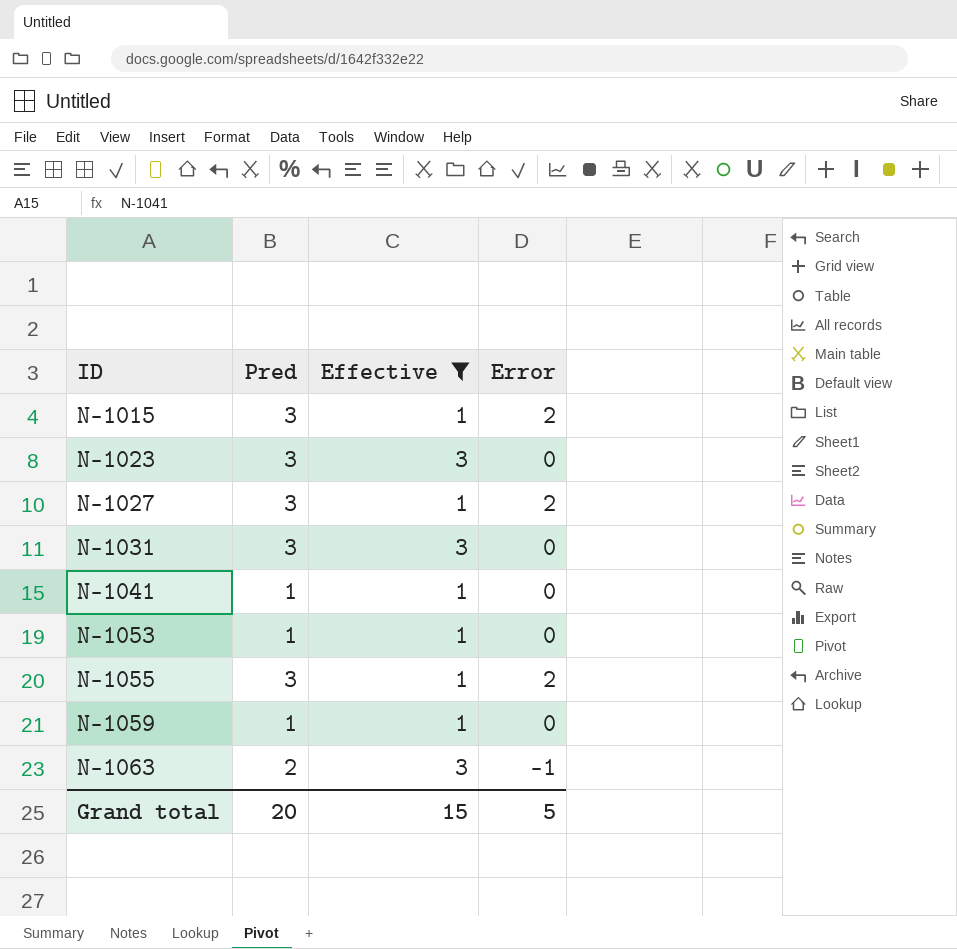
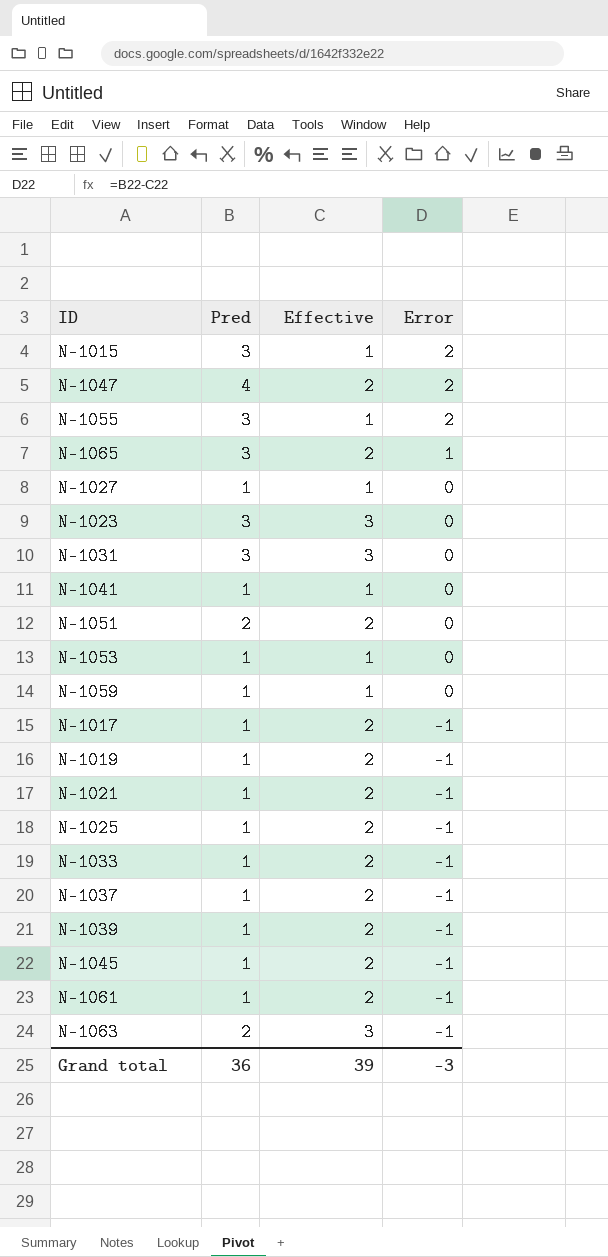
filter: Effective != 2 -> none
row order: ID ascending -> Error descending
N-1027 | Pred: 3 -> 1
N-1027 | Error: 2 -> 0
Grand total | Pred: 20 -> 36
Grand total | Effective: 15 -> 39
Grand total | Error: 5 -> -3

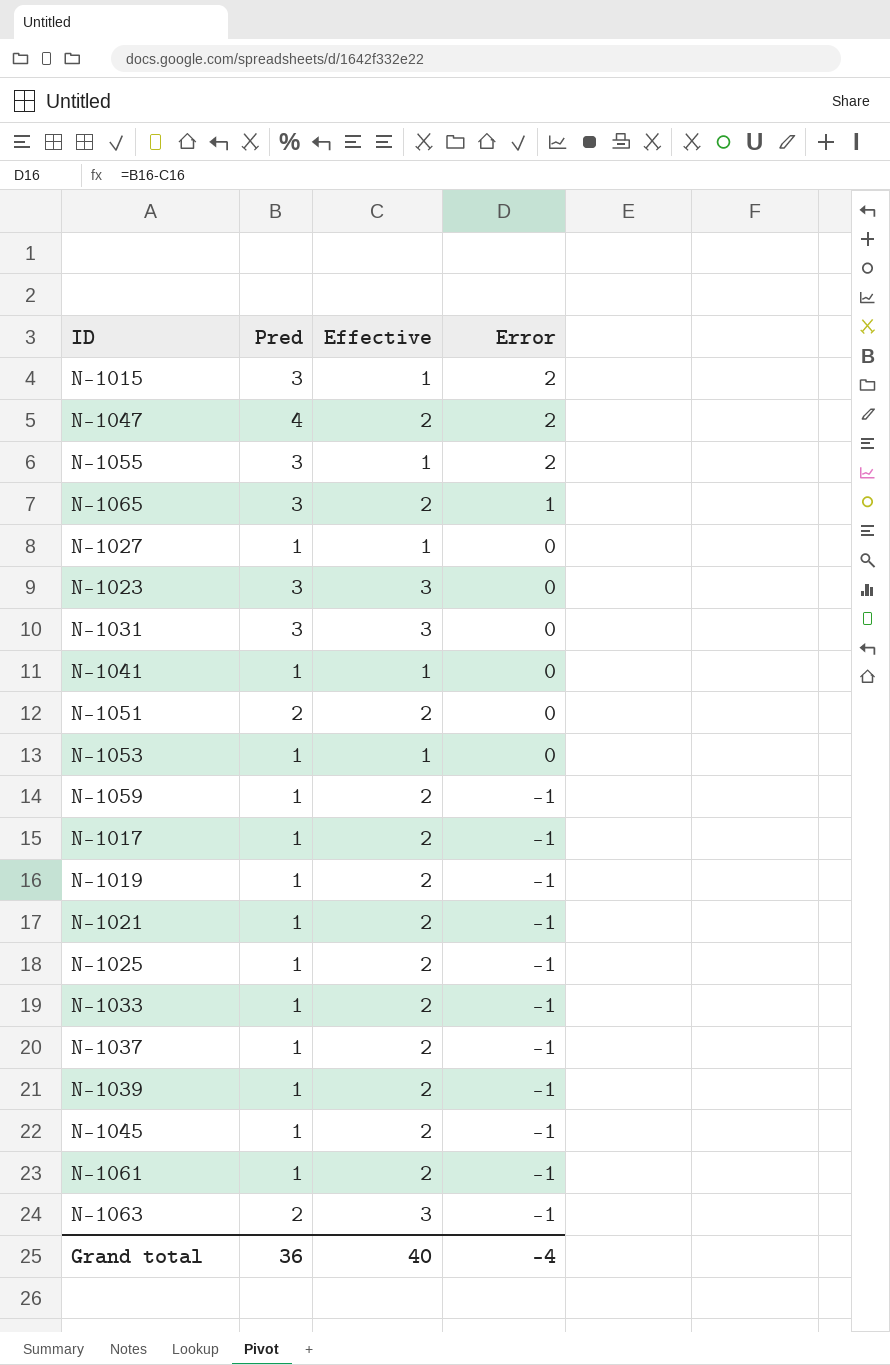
N-1059 | Effective: 1 -> 2
N-1059 | Error: 0 -> -1
Grand total | Effective: 39 -> 40
Grand total | Error: -3 -> -4

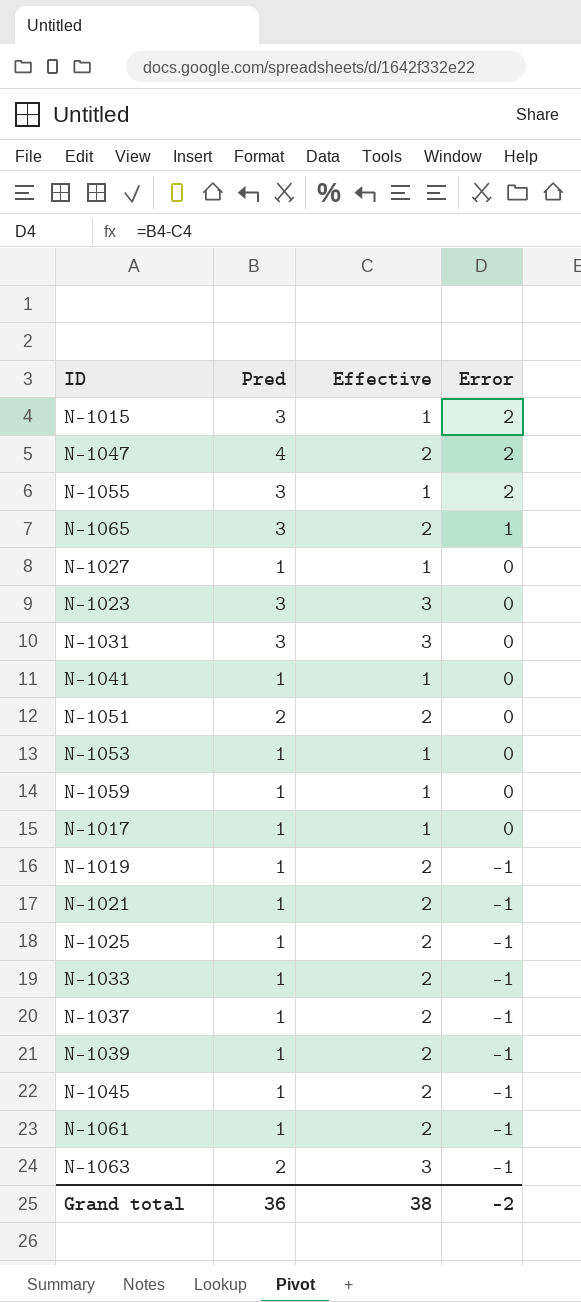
N-1059 | Effective: 2 -> 1
N-1059 | Error: -1 -> 0
N-1017 | Effective: 2 -> 1
N-1017 | Error: -1 -> 0
Grand total | Effective: 40 -> 38
Grand total | Error: -4 -> -2

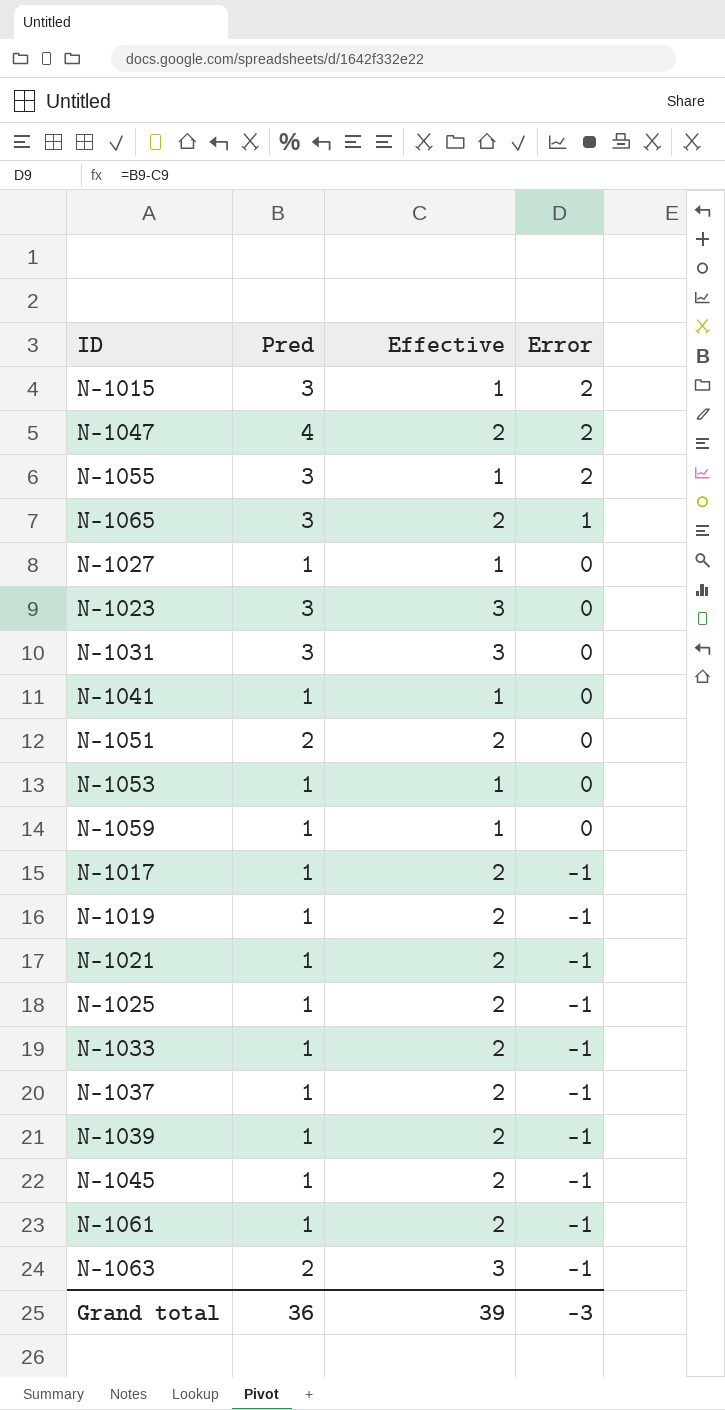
N-1017 | Effective: 1 -> 2
N-1017 | Error: 0 -> -1
Grand total | Effective: 38 -> 39
Grand total | Error: -2 -> -3

